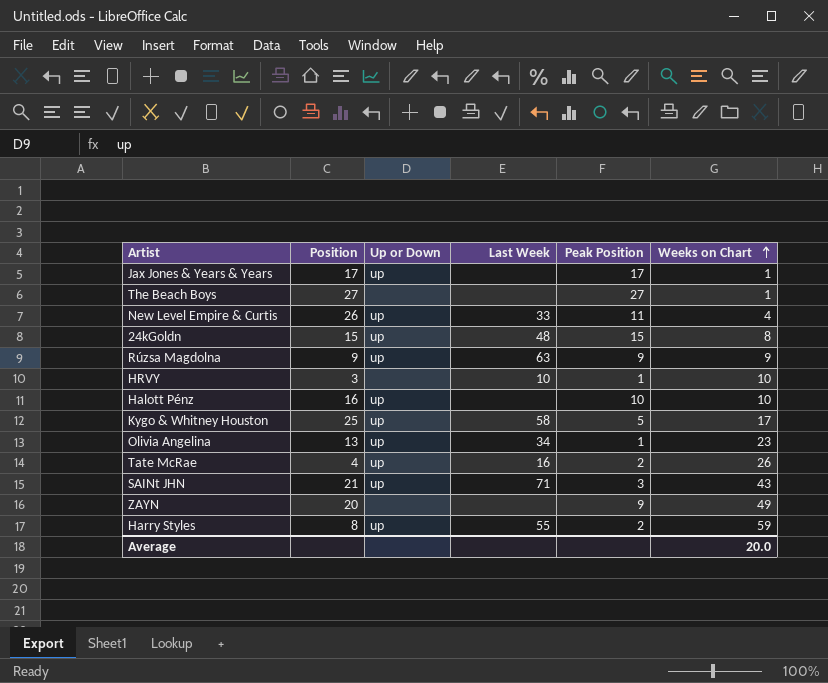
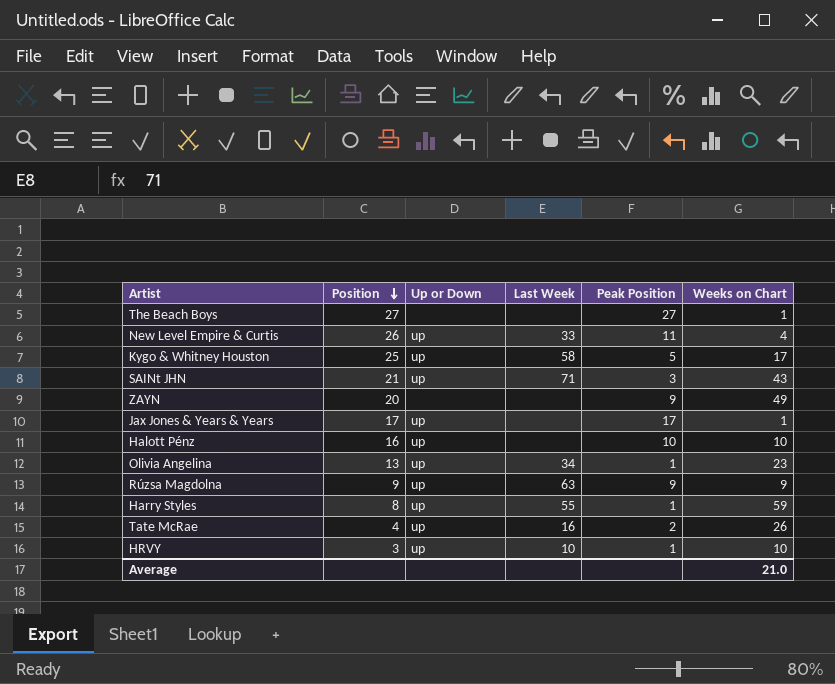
row order: Weeks on Chart ascending -> Position descending
row 24kGoldn: 15 | up | 48 | 15 | 8 -> none
Harry Styles | Peak Position: 2 -> 1
HRVY | Up or Down: none -> up
Average | Weeks on Chart: 20.0 -> 21.0

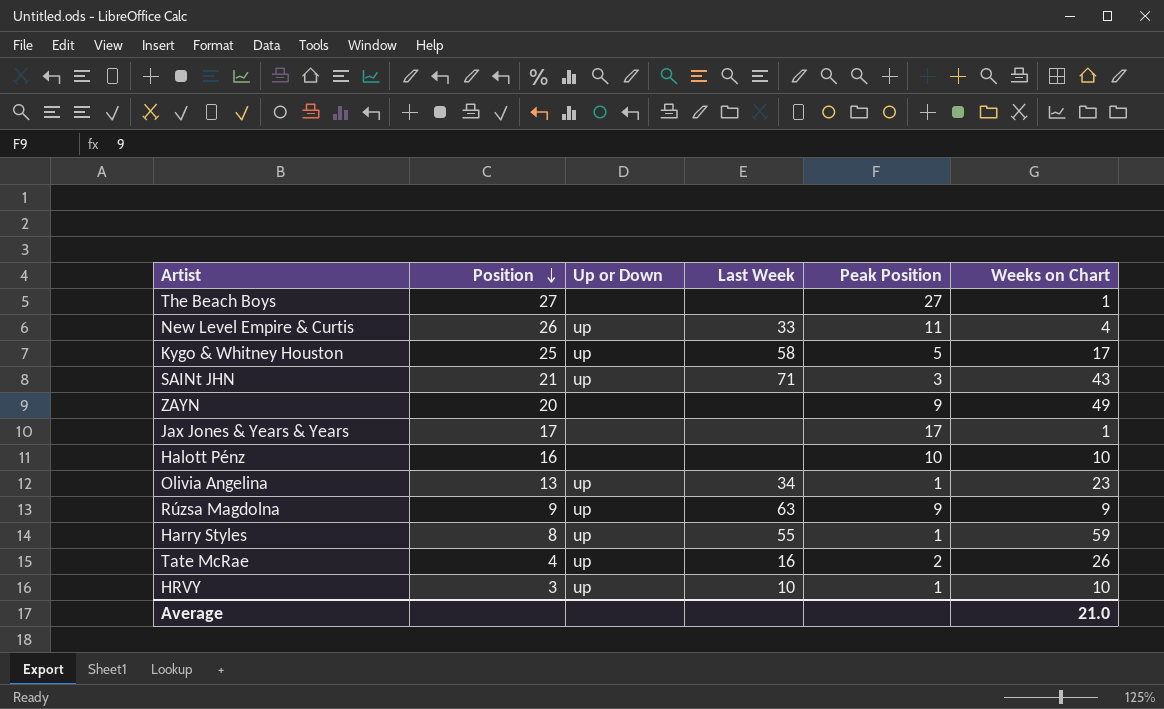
Jax Jones & Years & Years | Up or Down: up -> none
Halott Pénz | Up or Down: up -> none

